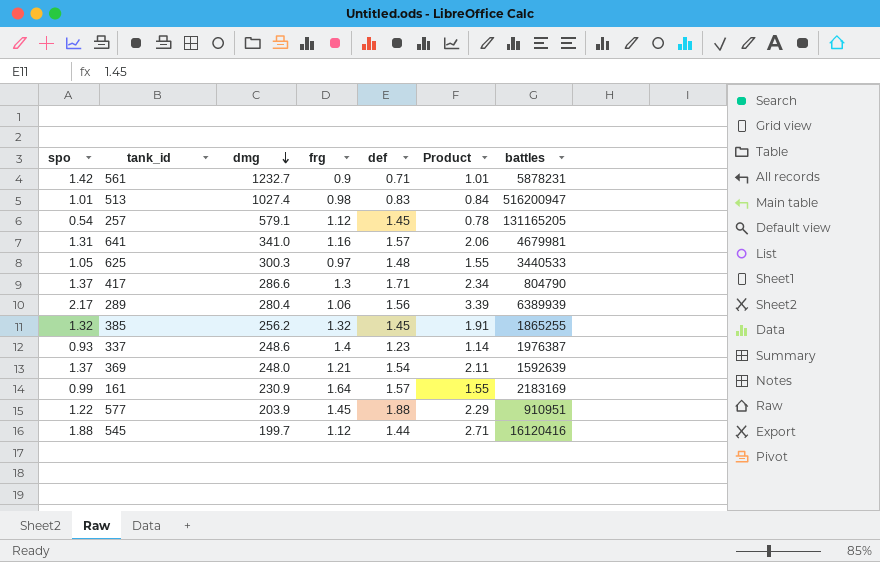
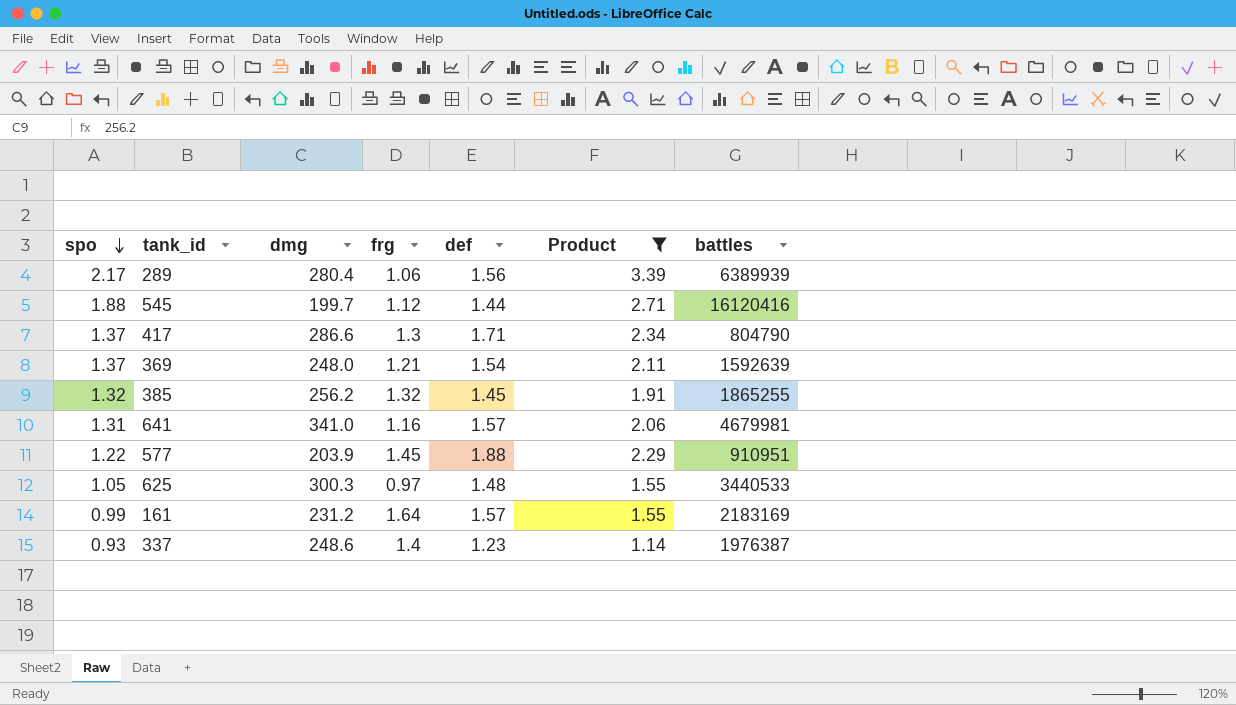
filter: none -> Product >= 1.14
row order: dmg descending -> spo descending
161 | dmg: 230.9 -> 231.2

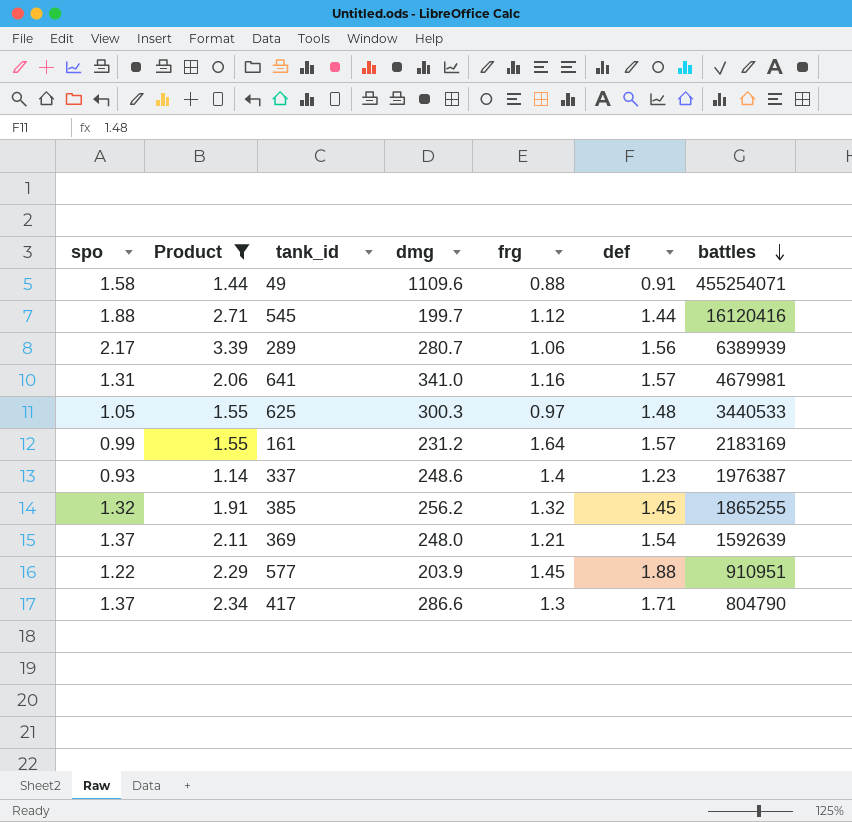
row order: spo descending -> battles descending
column Product | position: 6 -> 2
row 49: none -> 1.58 | 1.44 | 1109.6 | 0.88 | 0.91 | 455254071
289 | dmg: 280.4 -> 280.7

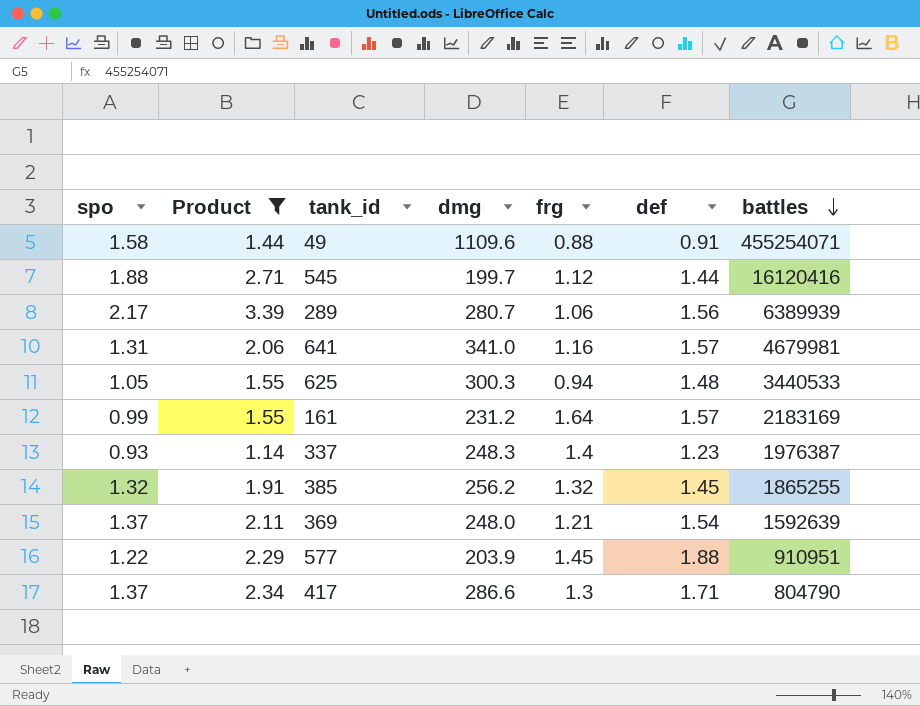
625 | frg: 0.97 -> 0.94
337 | dmg: 248.6 -> 248.3

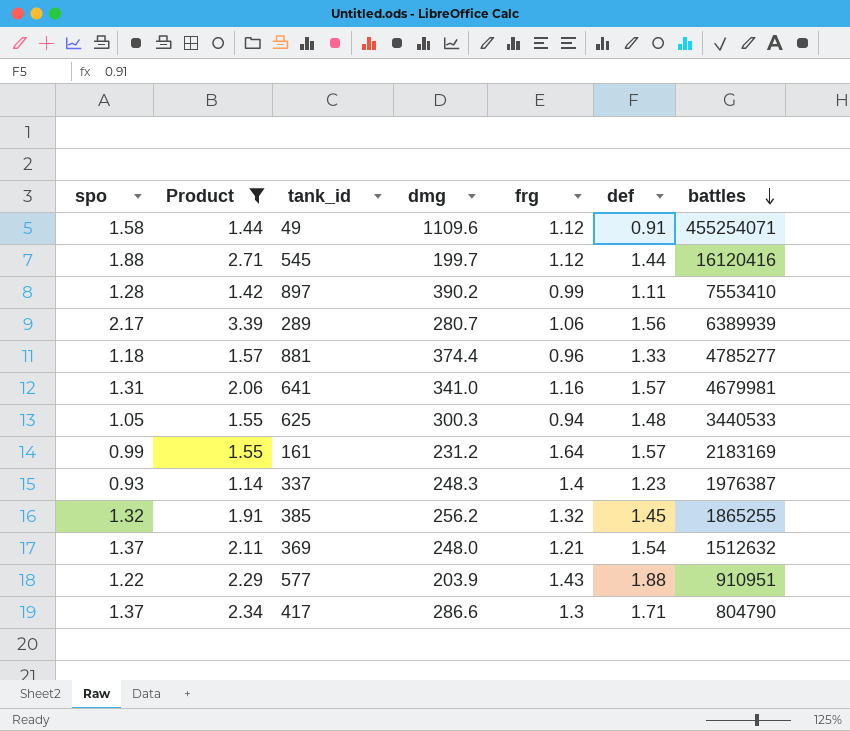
49 | frg: 0.88 -> 1.12
row 897: none -> 1.28 | 1.42 | 390.2 | 0.99 | 1.11 | 7553410
row 881: none -> 1.18 | 1.57 | 374.4 | 0.96 | 1.33 | 4785277
369 | battles: 1592639 -> 1512632
577 | frg: 1.45 -> 1.43

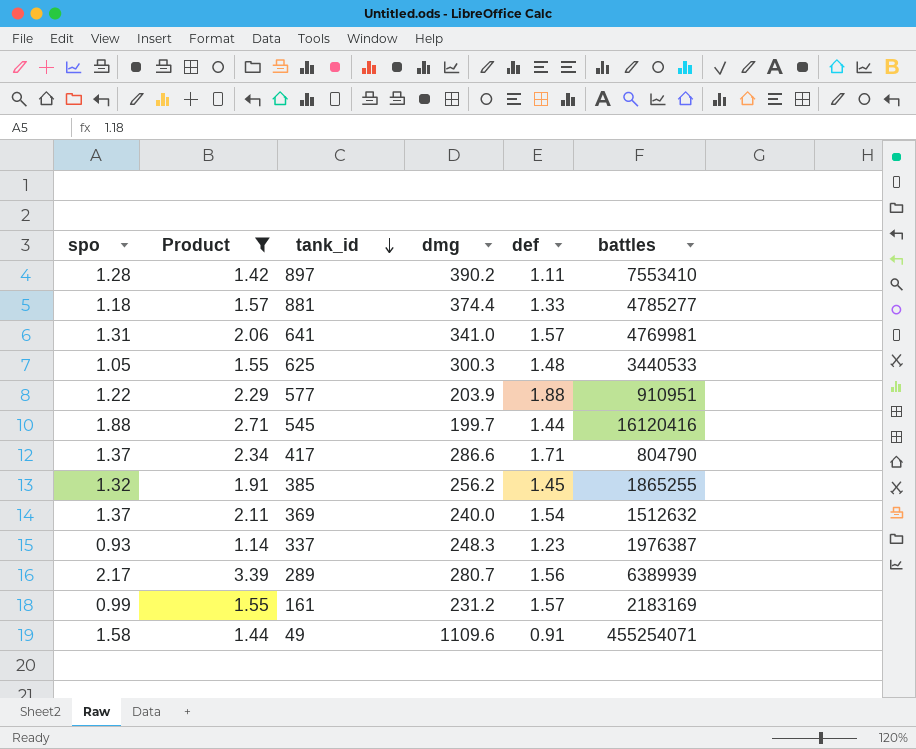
row order: battles descending -> tank_id descending
column frg | position: 5 -> none
641 | battles: 4679981 -> 4769981
369 | dmg: 248.0 -> 240.0

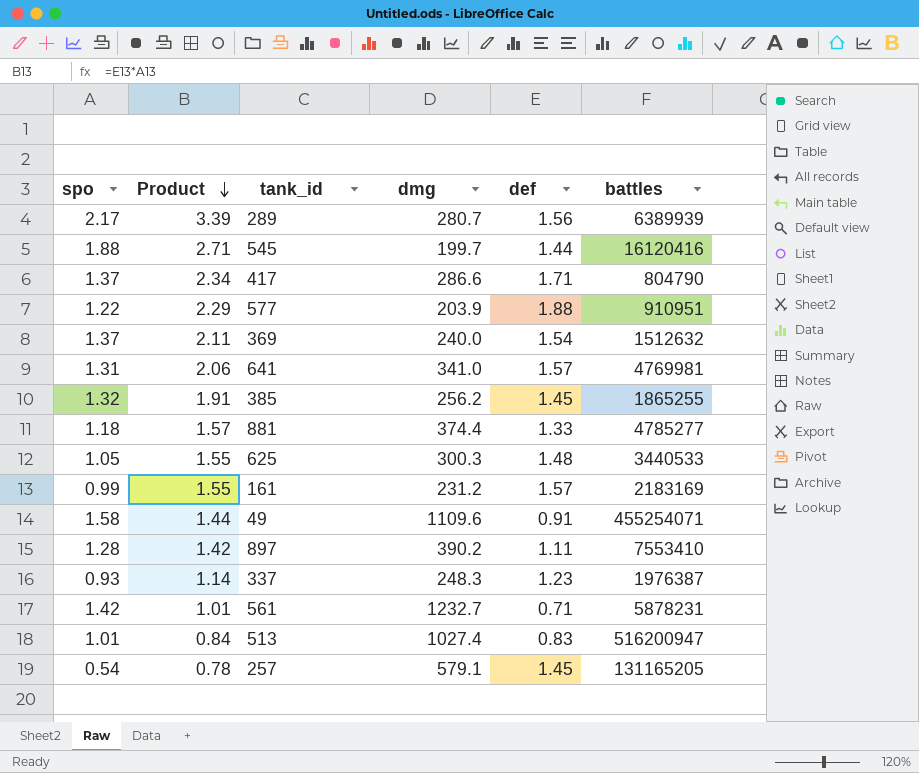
filter: Product >= 1.14 -> none
row order: tank_id descending -> Product descending

